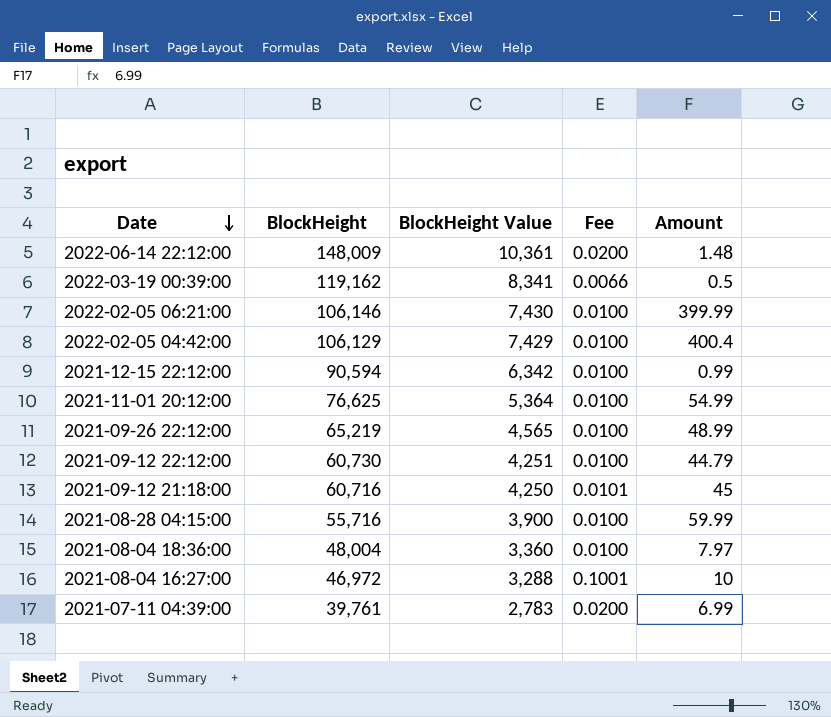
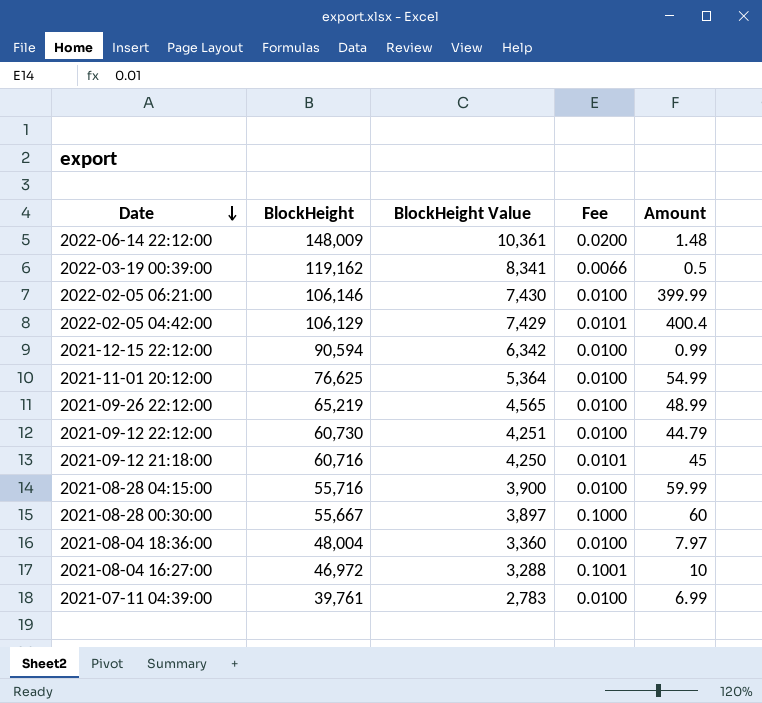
2022-02-05 04:42:00 | Fee: 0.0100 -> 0.0101
row 2021-08-28 00:30:00: none -> 55,667 | 3,897 | 0.1000 | 60
2021-07-11 04:39:00 | Fee: 0.0200 -> 0.0100

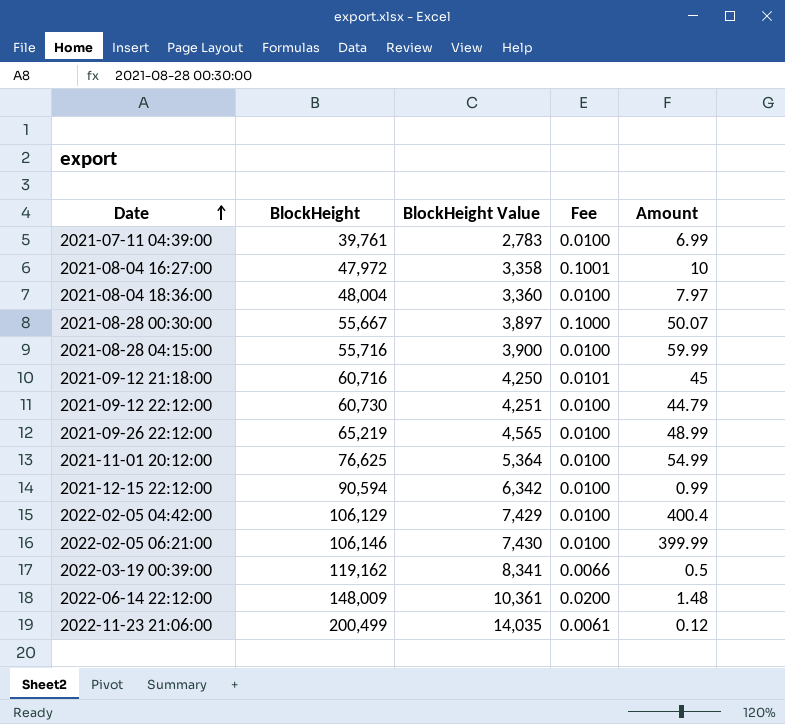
row order: Date descending -> Date ascending
2021-08-04 16:27:00 | BlockHeight: 46,972 -> 47,972
2021-08-04 16:27:00 | BlockHeight Value: 3,288 -> 3,358
2021-08-28 00:30:00 | Amount: 60 -> 50.07
2022-02-05 04:42:00 | Fee: 0.0101 -> 0.0100
row 2022-11-23 21:06:00: none -> 200,499 | 14,035 | 0.0061 | 0.12

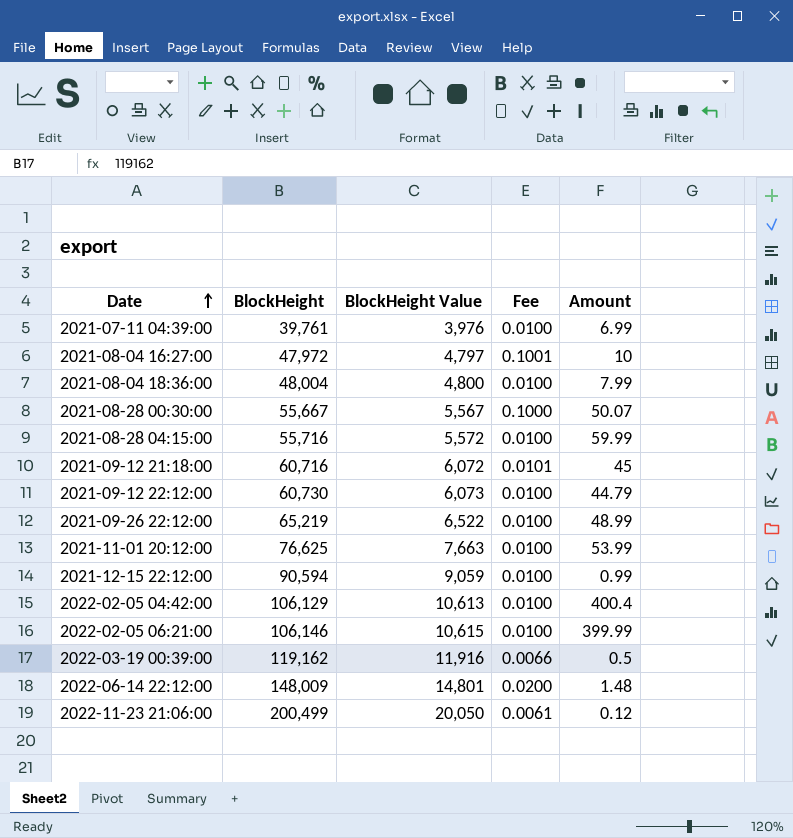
column BlockHeight Value | formula: [BlockHeight] * 0.07 -> [BlockHeight] * 0.1
2021-08-04 18:36:00 | Amount: 7.97 -> 7.99
2021-11-01 20:12:00 | Amount: 54.99 -> 53.99

